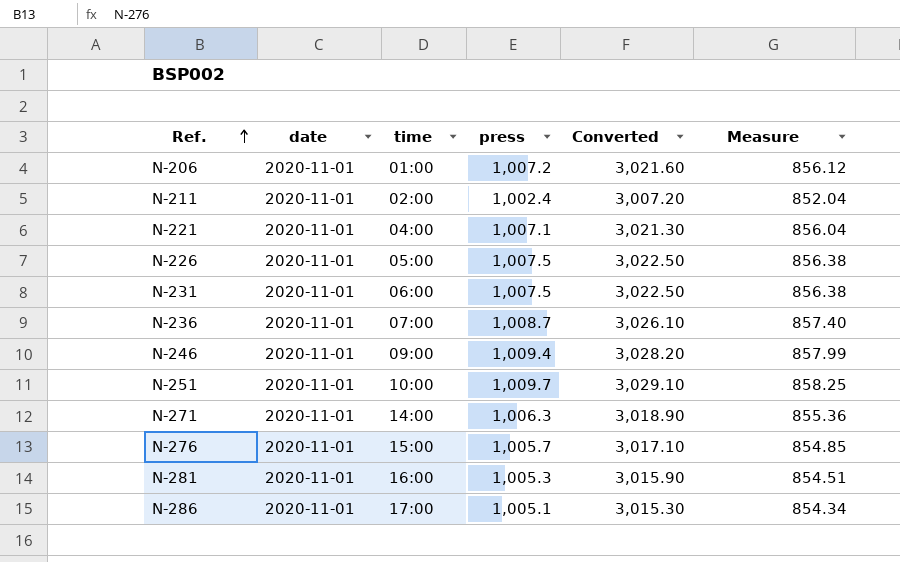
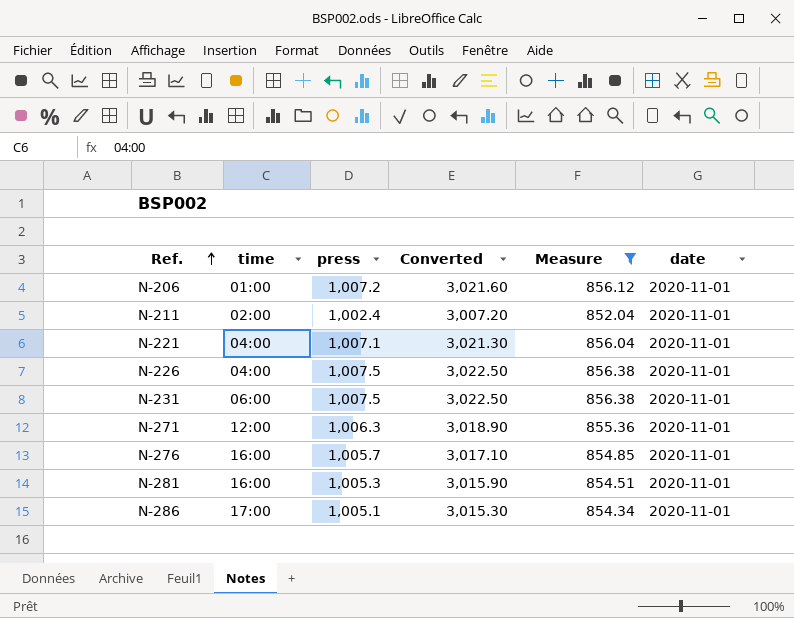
filter: none -> Measure <= 856.38
column date | position: 2 -> 6
N-226 | time: 05:00 -> 04:00
N-271 | time: 14:00 -> 12:00
N-276 | time: 15:00 -> 16:00

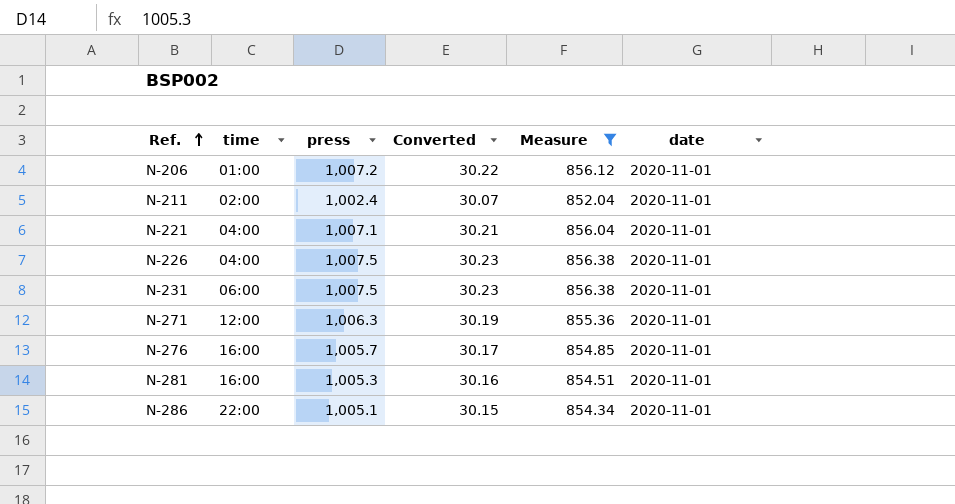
column Converted | formula: [press] * 3 -> [press] * 0.03
N-286 | time: 17:00 -> 22:00

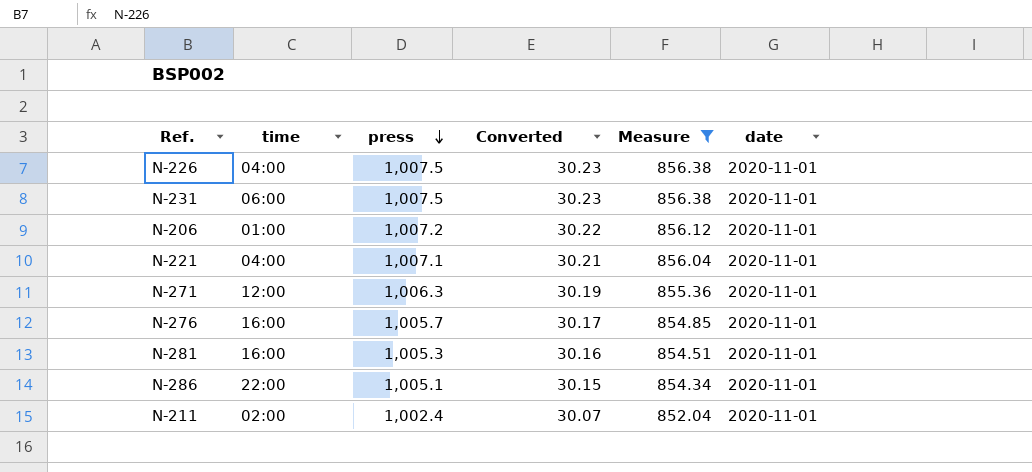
row order: Ref. ascending -> press descending

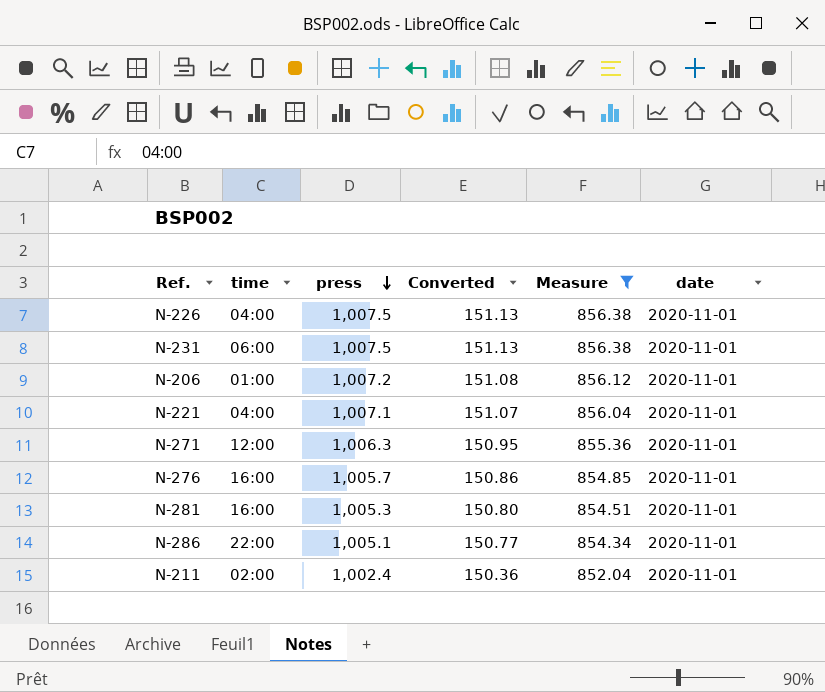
column Converted | formula: [press] * 0.03 -> [press] * 0.15

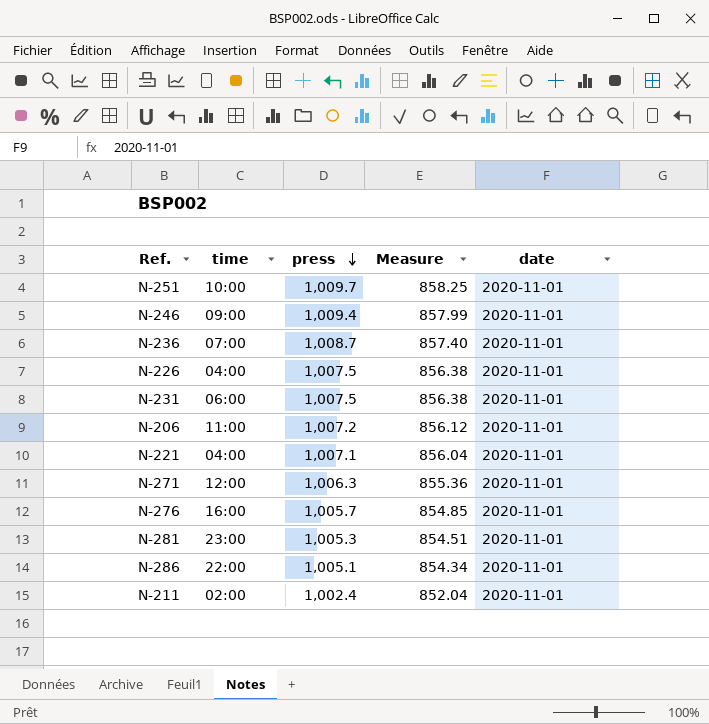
filter: Measure <= 856.38 -> none
column Converted | formula: [press] * 0.15 -> none
N-206 | time: 01:00 -> 11:00
N-281 | time: 16:00 -> 23:00

